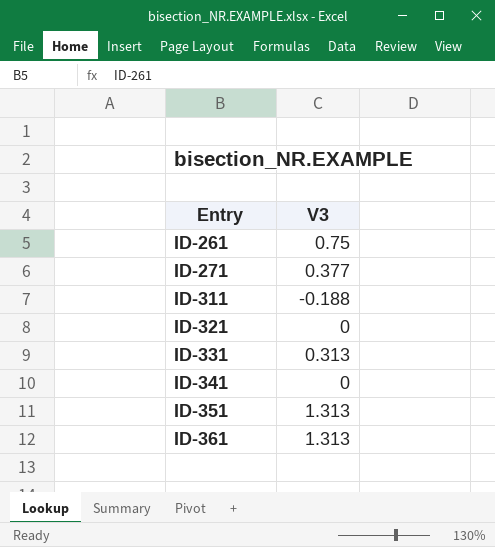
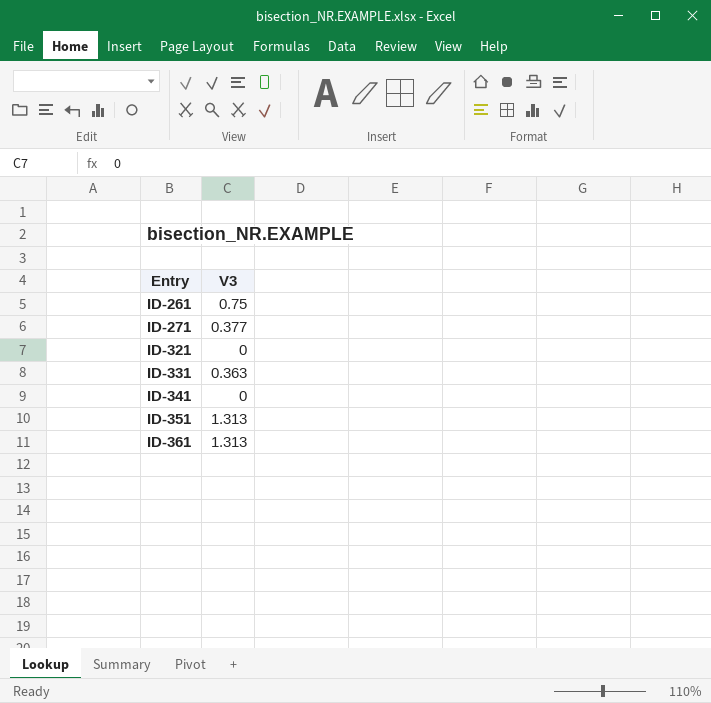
row ID-311: -0.188 -> none
ID-331 | V3: 0.313 -> 0.363

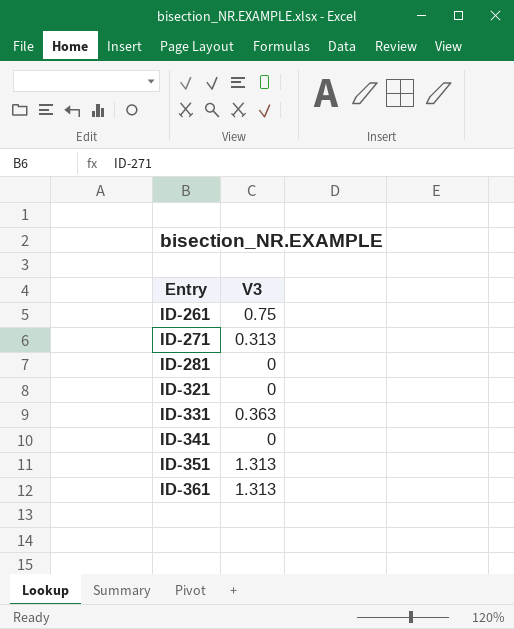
ID-271 | V3: 0.377 -> 0.313
row ID-281: none -> 0

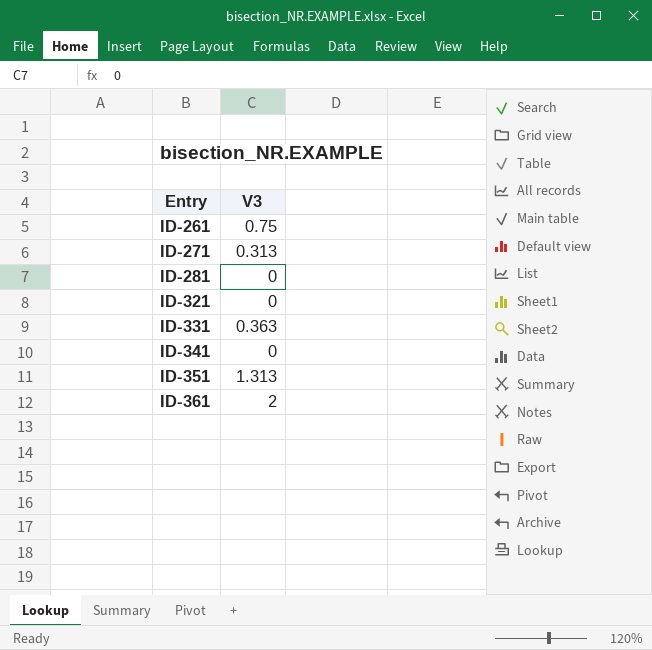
ID-361 | V3: 1.313 -> 2

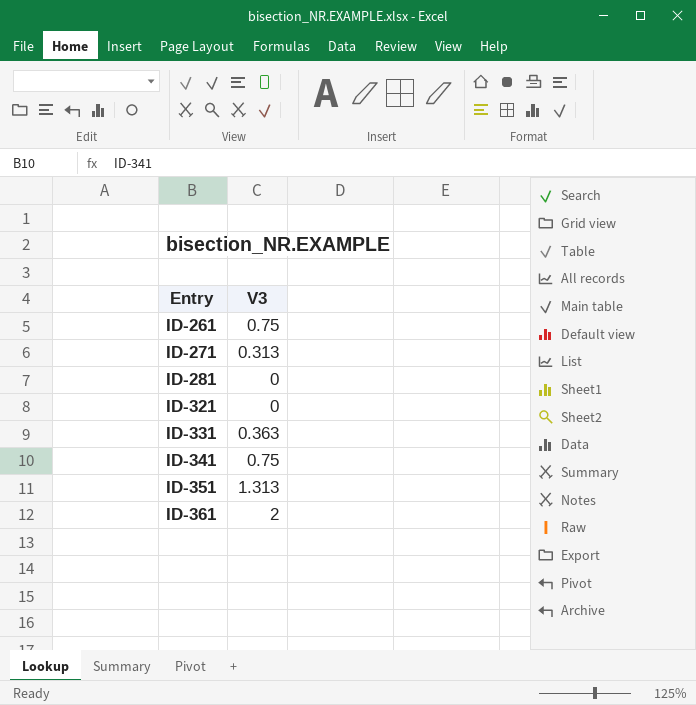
ID-341 | V3: 0 -> 0.75

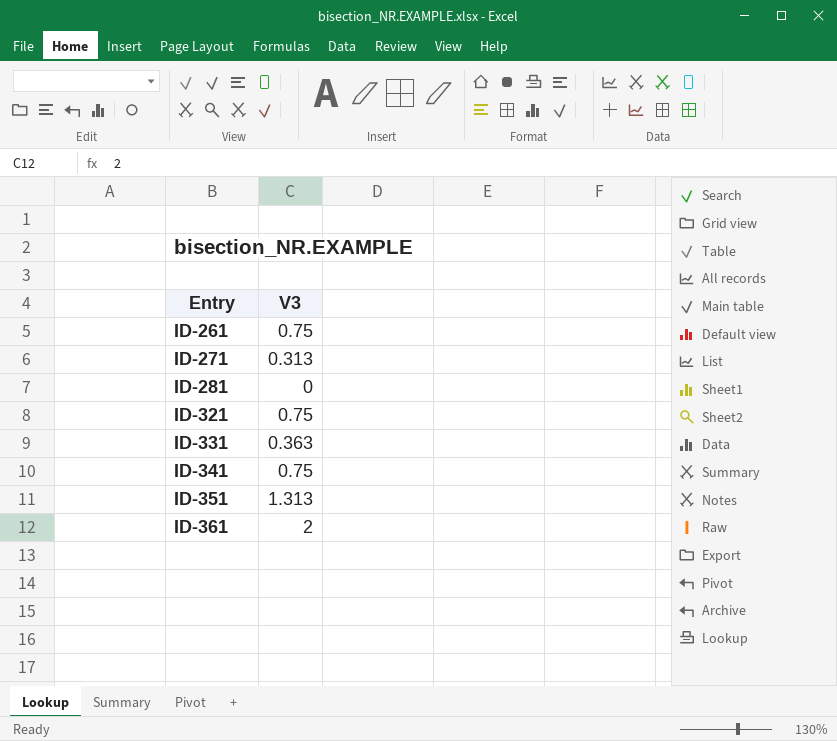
ID-321 | V3: 0 -> 0.75

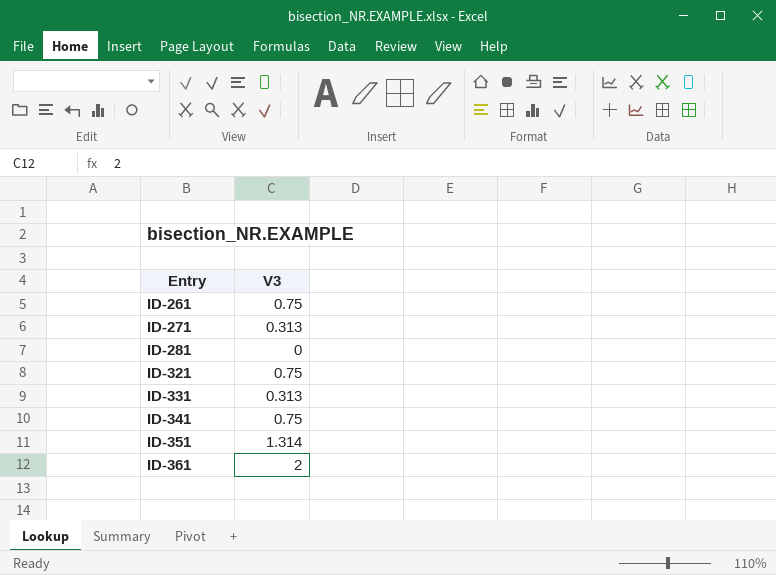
ID-331 | V3: 0.363 -> 0.313
ID-351 | V3: 1.313 -> 1.314

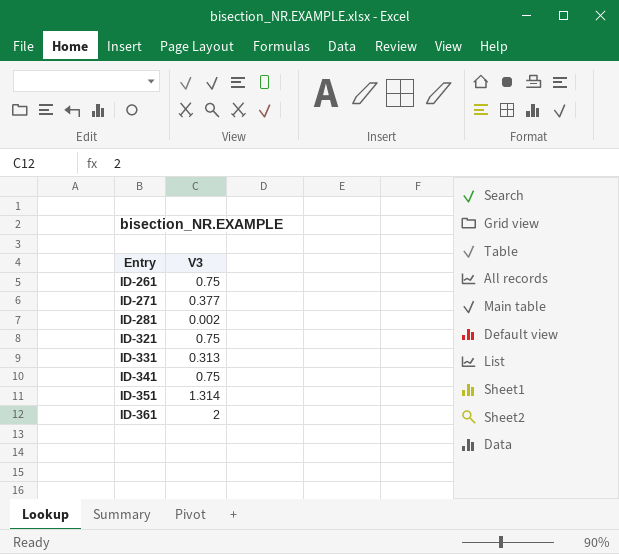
ID-271 | V3: 0.313 -> 0.377
ID-281 | V3: 0 -> 0.002

